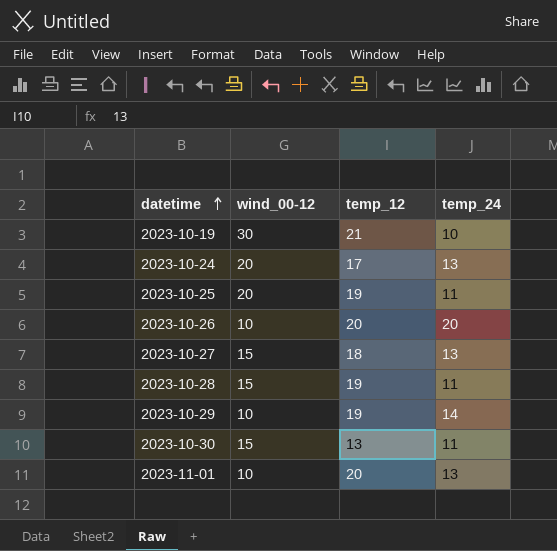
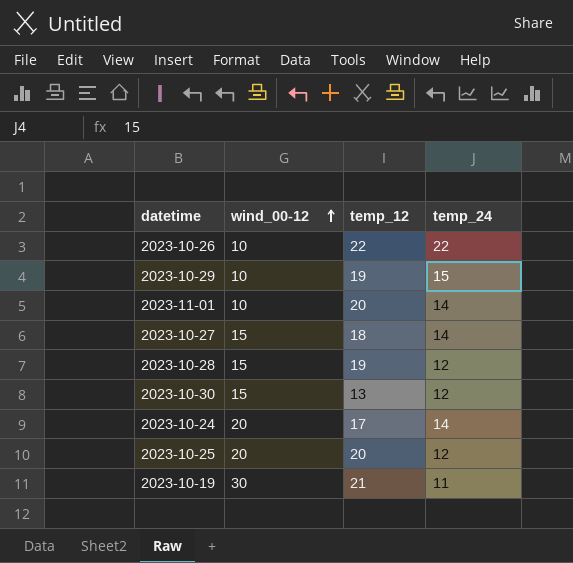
row order: datetime ascending -> wind_00-12 ascending
2023-10-26 | temp_12: 20 -> 22
2023-10-26 | temp_24: 20 -> 22
2023-10-29 | temp_24: 14 -> 15
2023-11-01 | temp_24: 13 -> 14
2023-10-27 | temp_24: 13 -> 14
2023-10-28 | temp_24: 11 -> 12
2023-10-30 | temp_24: 11 -> 12
2023-10-24 | temp_24: 13 -> 14
2023-10-25 | temp_12: 19 -> 20
2023-10-25 | temp_24: 11 -> 12
2023-10-19 | temp_24: 10 -> 11

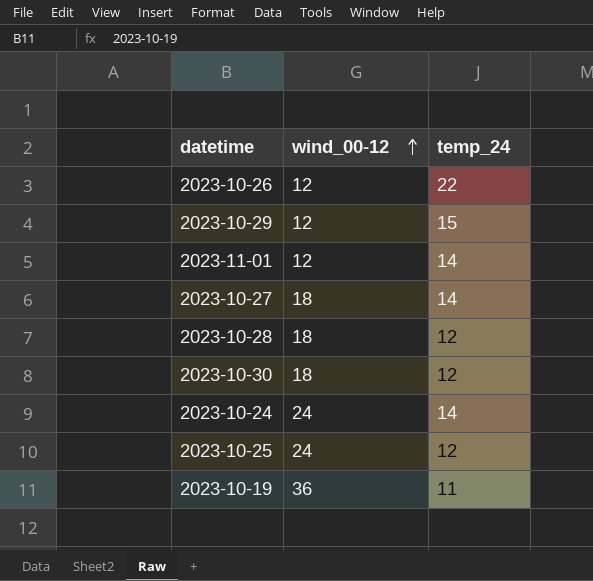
column temp_12 | position: 3 -> none
2023-10-26 | wind_00-12: 10 -> 12
2023-10-29 | wind_00-12: 10 -> 12
2023-11-01 | wind_00-12: 10 -> 12
2023-10-27 | wind_00-12: 15 -> 18
2023-10-28 | wind_00-12: 15 -> 18
2023-10-30 | wind_00-12: 15 -> 18
2023-10-24 | wind_00-12: 20 -> 24
2023-10-25 | wind_00-12: 20 -> 24
2023-10-19 | wind_00-12: 30 -> 36

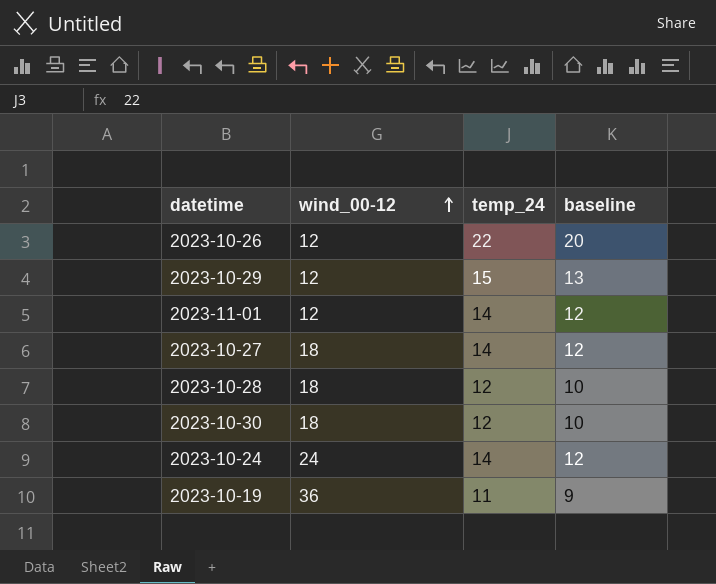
column baseline | formula: none -> [temp_24] - 2
row 2023-10-25: 24 | 12 -> none

